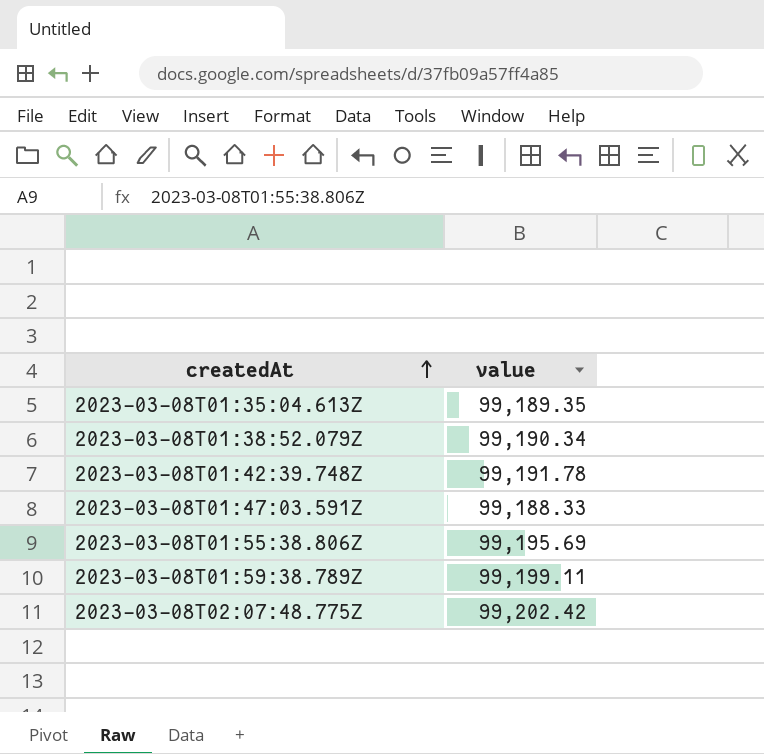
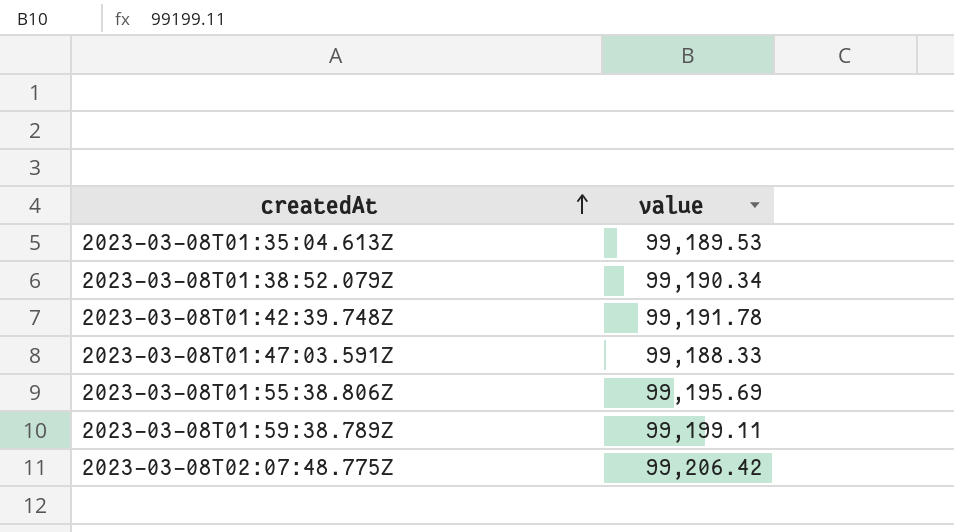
2023-03-08T01:35:04.613Z | value: 99,189.35 -> 99,189.53
2023-03-08T02:07:48.775Z | value: 99,202.42 -> 99,206.42

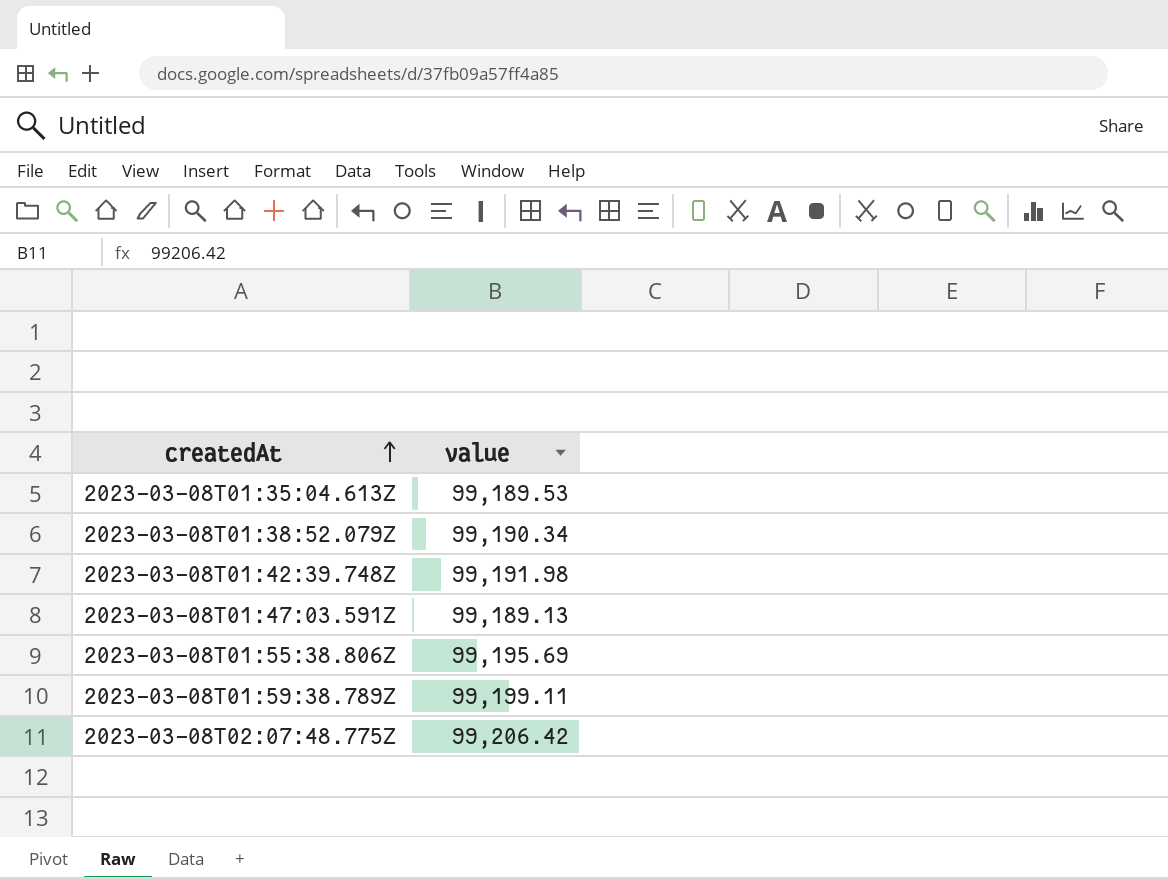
2023-03-08T01:42:39.748Z | value: 99,191.78 -> 99,191.98
2023-03-08T01:47:03.591Z | value: 99,188.33 -> 99,189.13

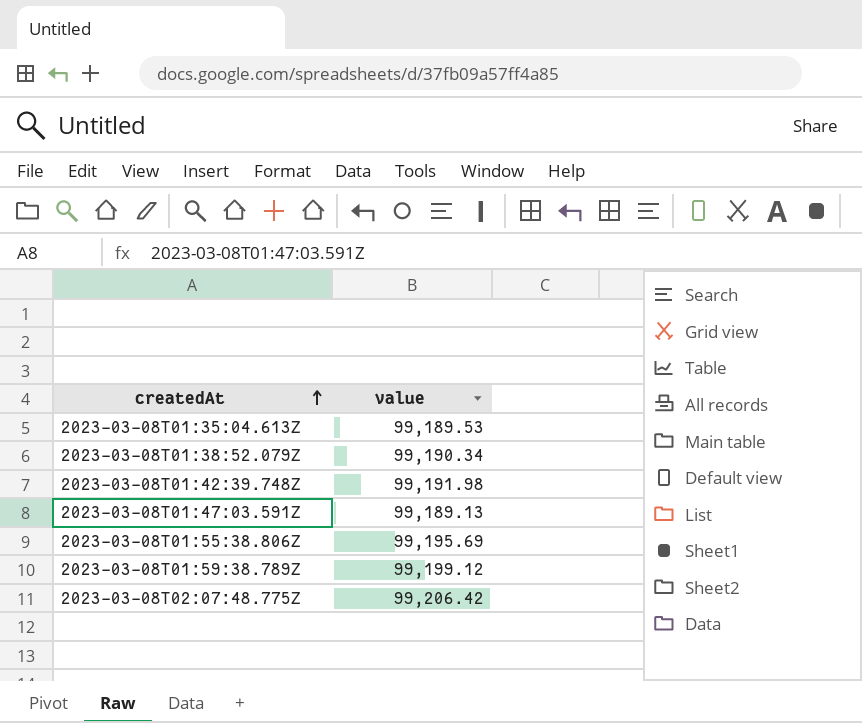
2023-03-08T01:59:38.789Z | value: 99,199.11 -> 99,199.12

